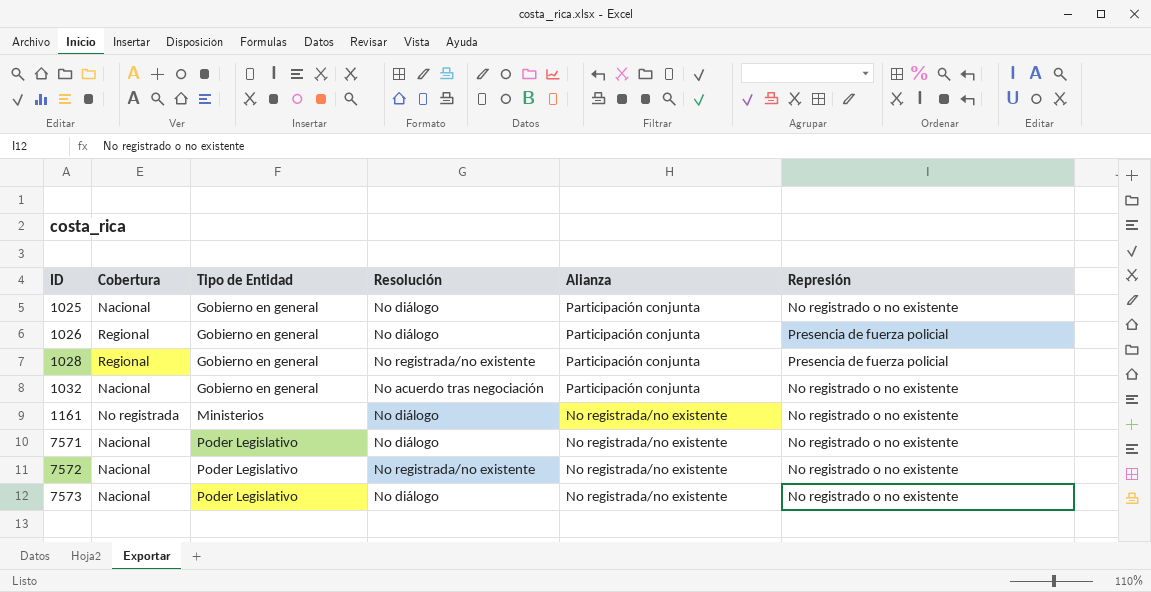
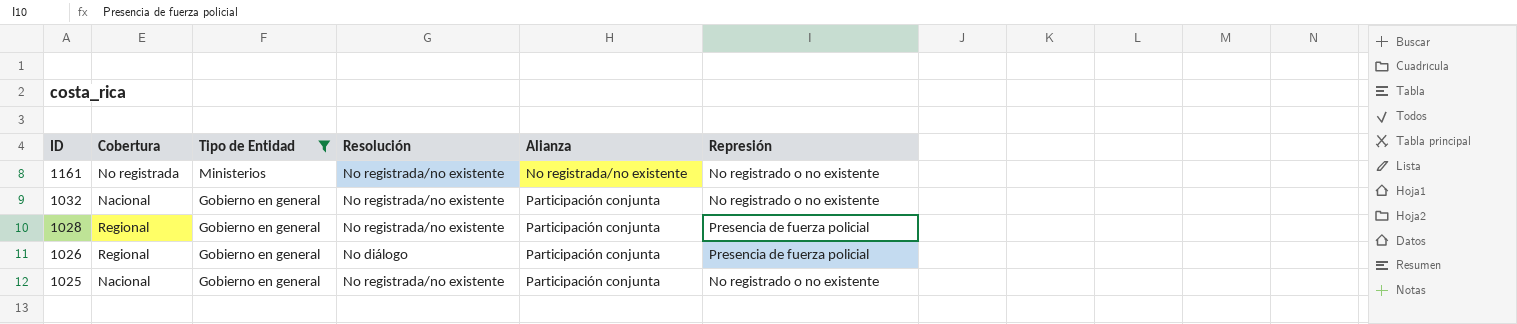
filter: none -> Tipo de Entidad != Poder Legislativo
row order: ID ascending -> ID descending
1161 | Resolución: No diálogo -> No registrada/no existente
1032 | Resolución: No acuerdo tras negociación -> No registrada/no existente
1025 | Resolución: No diálogo -> No registrada/no existente

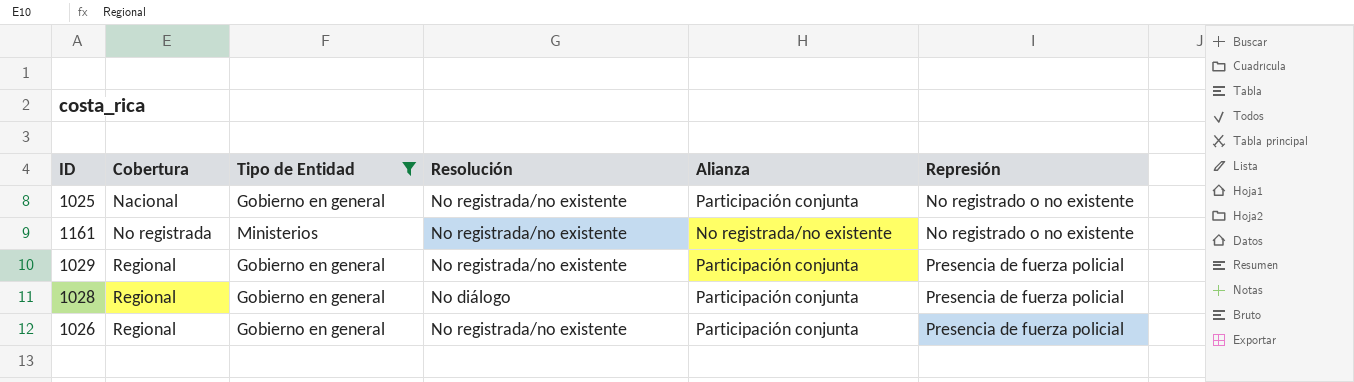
row order: ID descending -> Cobertura ascending
row 1032: Nacional | Gobierno en general | No registrada/no existente | Participación conjunta | No registrado o no existente -> none
row 1029: none -> Regional | Gobierno en general | No registrada/no existente | Participación conjunta | Presencia de fuerza policial
1028 | Resolución: No registrada/no existente -> No diálogo
1026 | Resolución: No diálogo -> No registrada/no existente

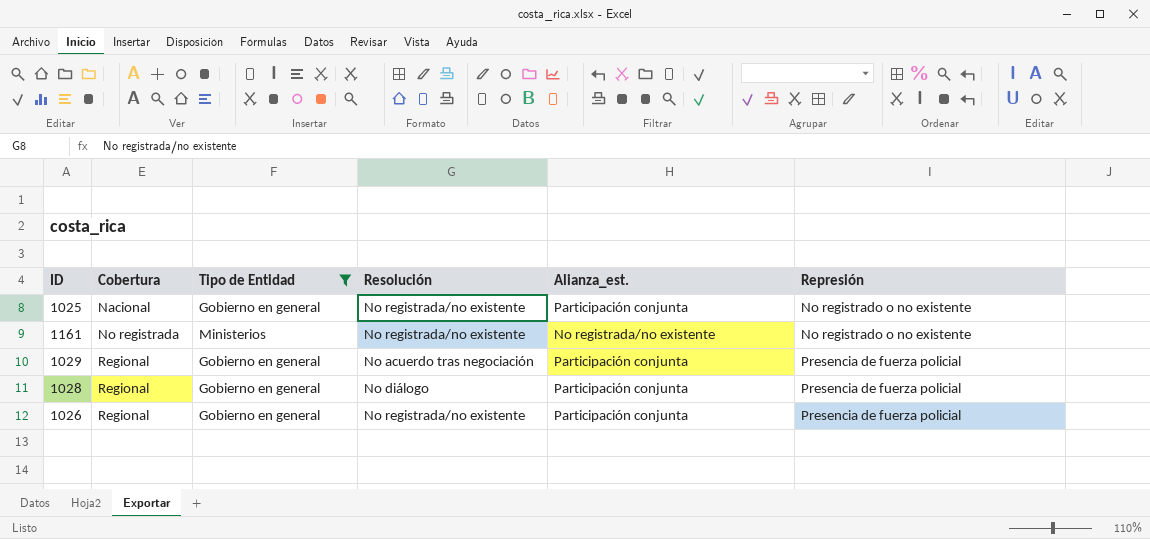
column name: Alianza -> Alianza_est.
1029 | Resolución: No registrada/no existente -> No acuerdo tras negociación

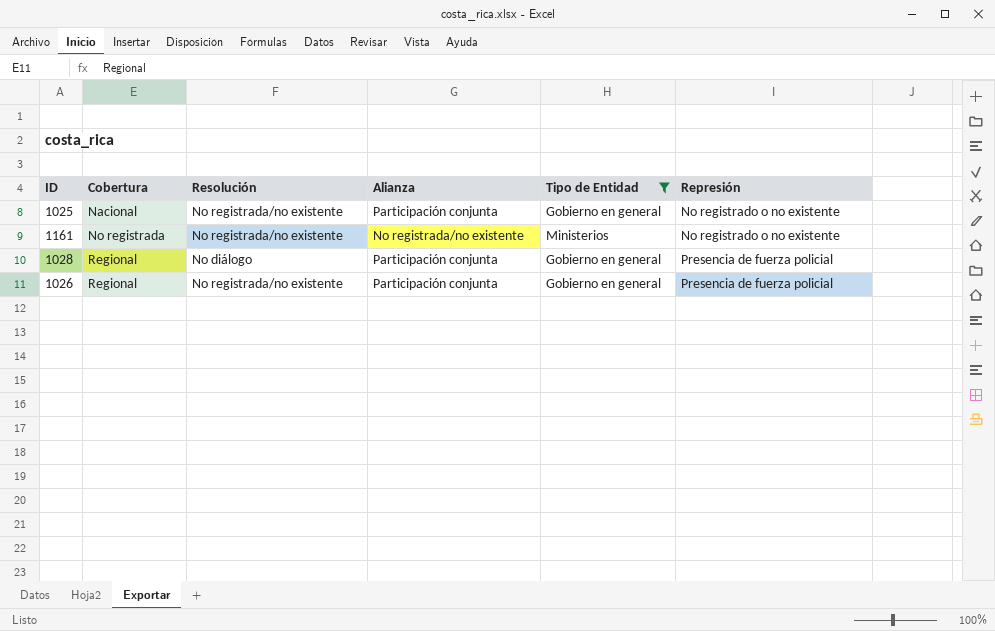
column name: Alianza_est. -> Alianza
column Tipo de Entidad | position: 3 -> 5
row 1029: Regional | Gobierno en general | No acuerdo tras negociación | Participación conjunta | Presencia de fuerza policial -> none

